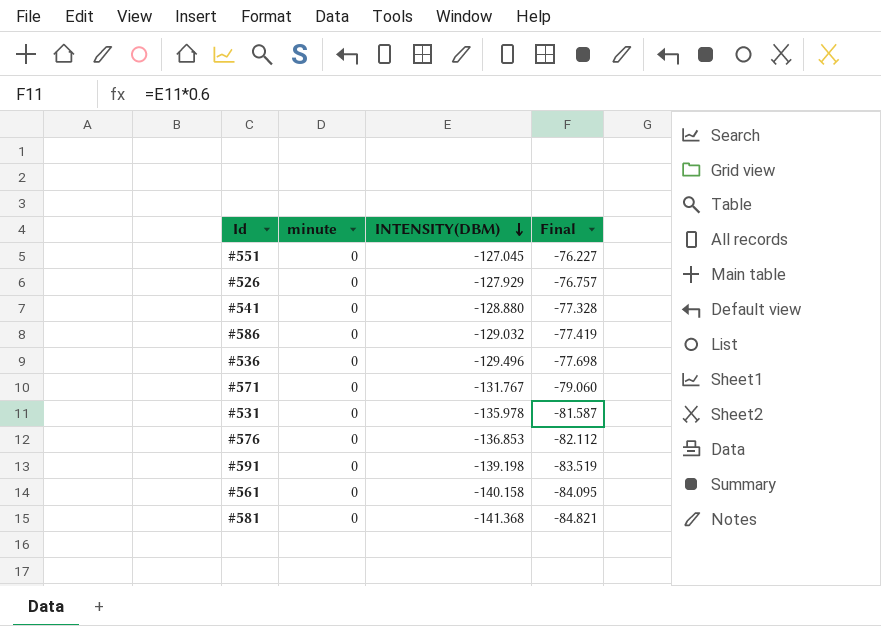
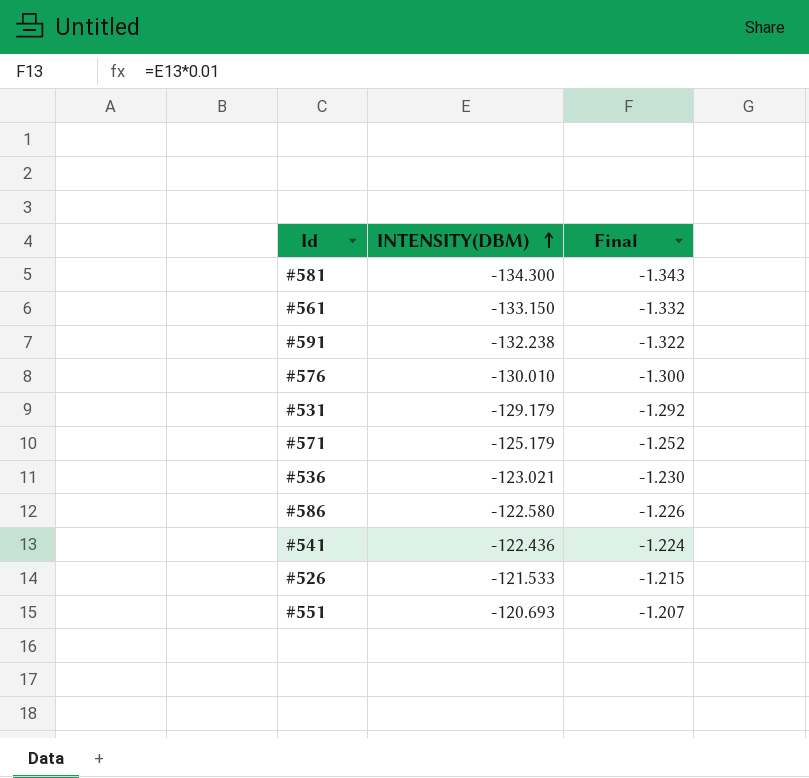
row order: INTENSITY(DBM) descending -> INTENSITY(DBM) ascending
column minute | position: 2 -> none
column Final | formula: [INTENSITY(DBM)] * 0.6 -> [INTENSITY(DBM)] * 0.01
#581 | INTENSITY(DBM): -141.368 -> -134.300
#561 | INTENSITY(DBM): -140.158 -> -133.150
#591 | INTENSITY(DBM): -139.198 -> -132.238
#576 | INTENSITY(DBM): -136.853 -> -130.010
#531 | INTENSITY(DBM): -135.978 -> -129.179
#571 | INTENSITY(DBM): -131.767 -> -125.179
#536 | INTENSITY(DBM): -129.496 -> -123.021
#586 | INTENSITY(DBM): -129.032 -> -122.580
#541 | INTENSITY(DBM): -128.880 -> -122.436
#526 | INTENSITY(DBM): -127.929 -> -121.533
#551 | INTENSITY(DBM): -127.045 -> -120.693

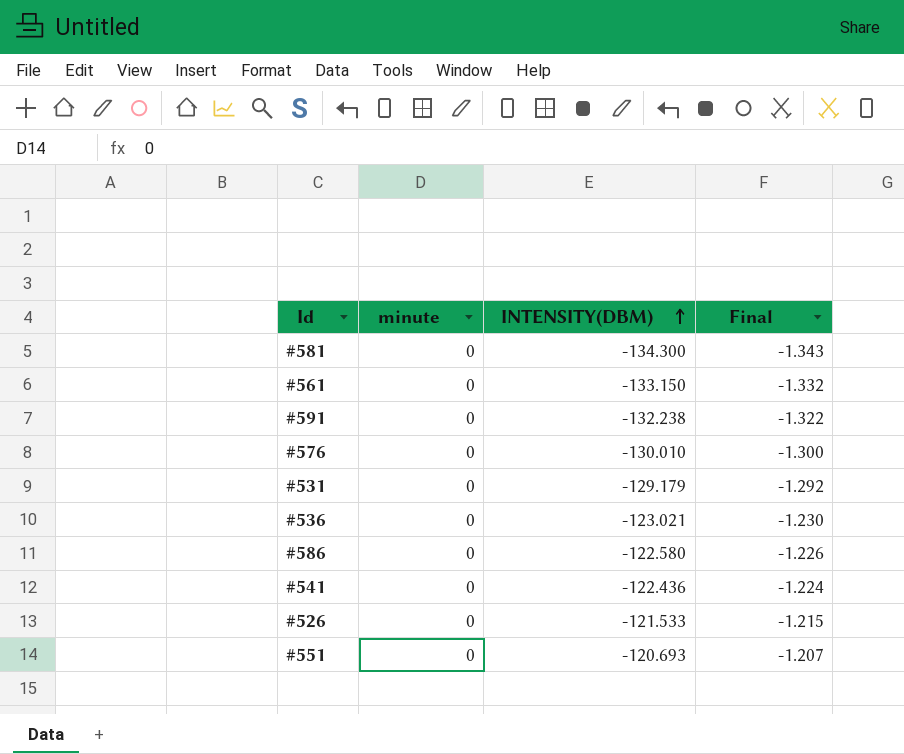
column minute | position: none -> 2
row #571: -125.179 | -1.252 -> none

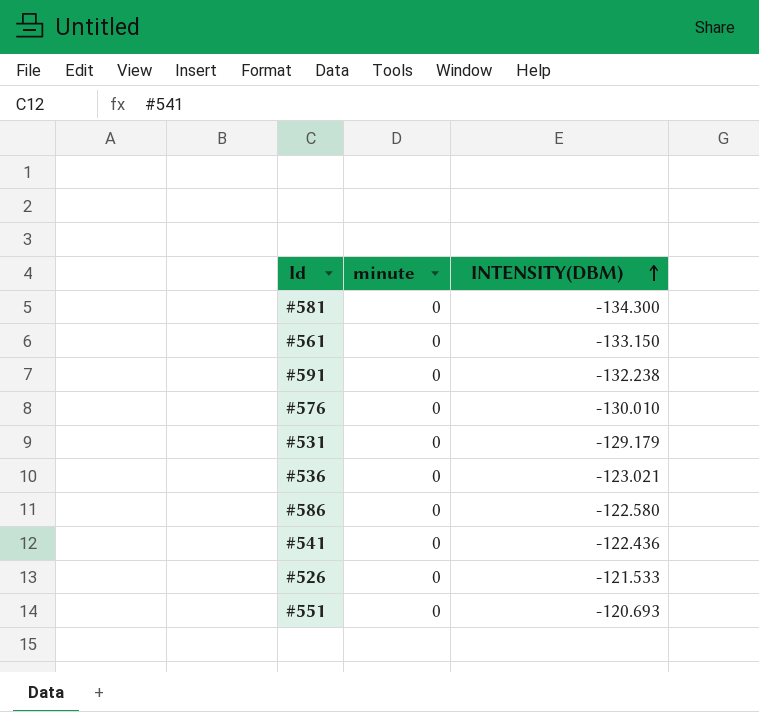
column Final | formula: [INTENSITY(DBM)] * 0.01 -> none

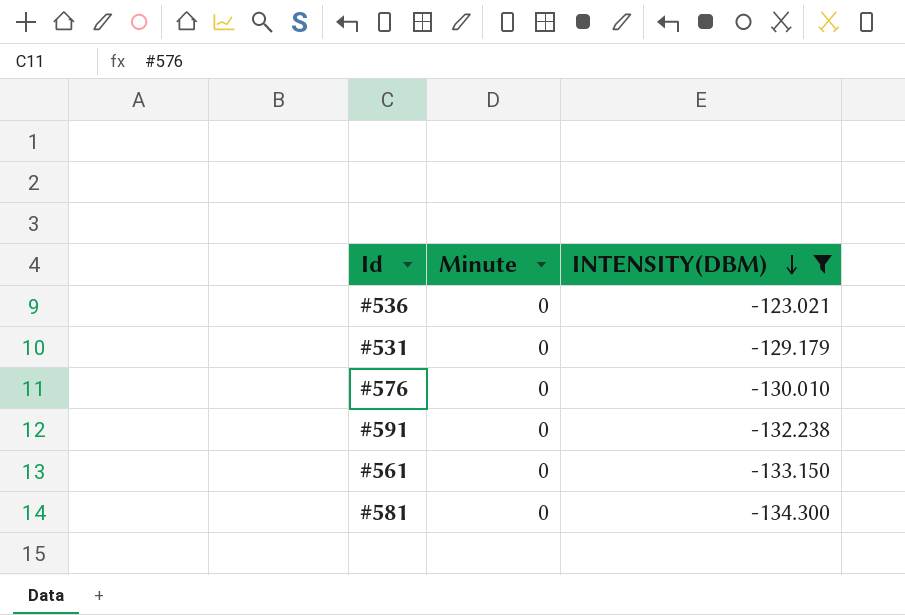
filter: none -> INTENSITY(DBM) <= -123.021
row order: INTENSITY(DBM) ascending -> INTENSITY(DBM) descending
column name: minute -> Minute

